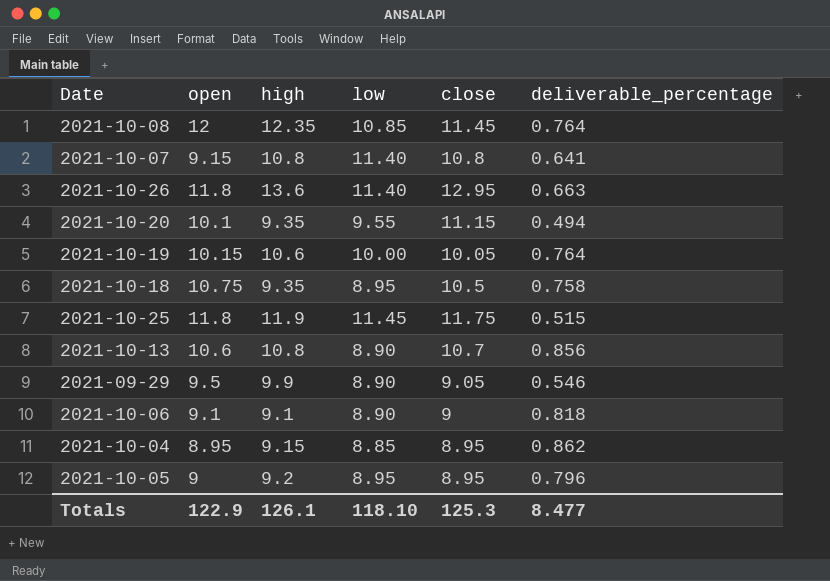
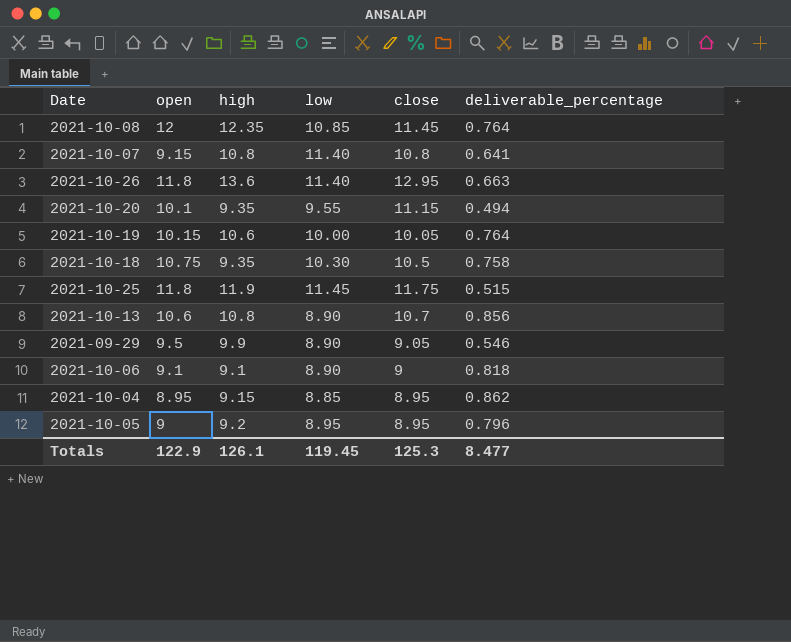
2021-10-18 | low: 8.95 -> 10.30
Totals | low: 118.10 -> 119.45

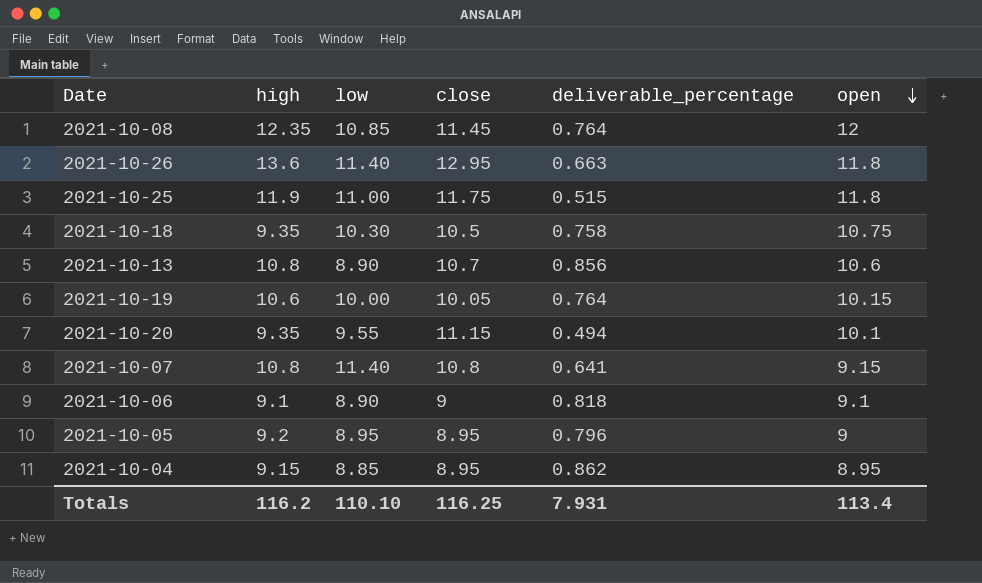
row order: none -> open descending
column open | position: 2 -> 6
row 2021-09-29: 9.5 | 9.9 | 8.90 | 9.05 | 0.546 -> none
2021-10-25 | low: 11.45 -> 11.00
Totals | high: 126.1 -> 116.2
Totals | low: 119.45 -> 110.10
Totals | close: 125.3 -> 116.25
Totals | deliverable_percentage: 8.477 -> 7.931
Totals | open: 122.9 -> 113.4

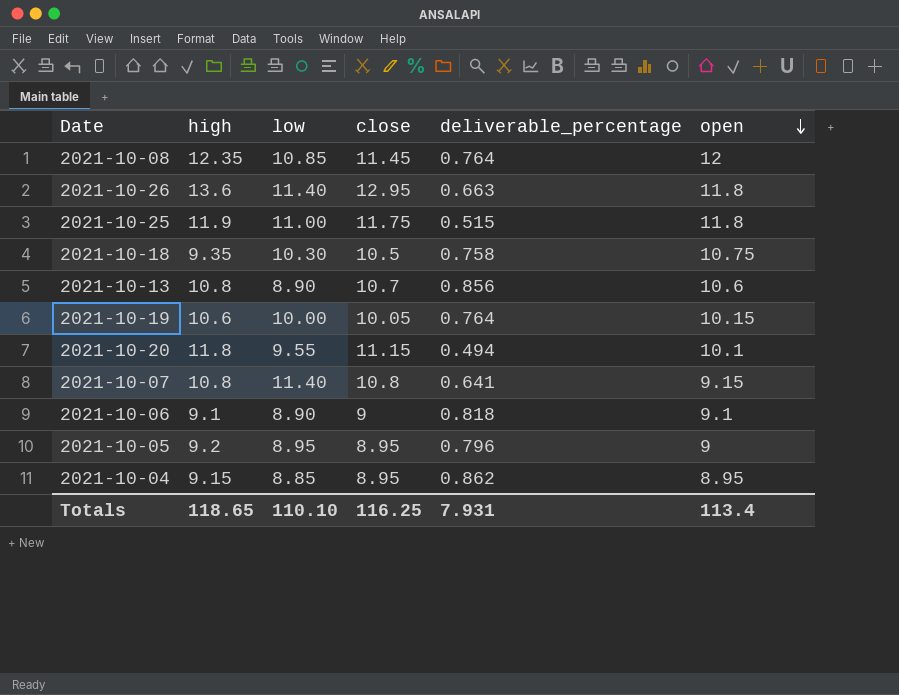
2021-10-20 | high: 9.35 -> 11.8
Totals | high: 116.2 -> 118.65

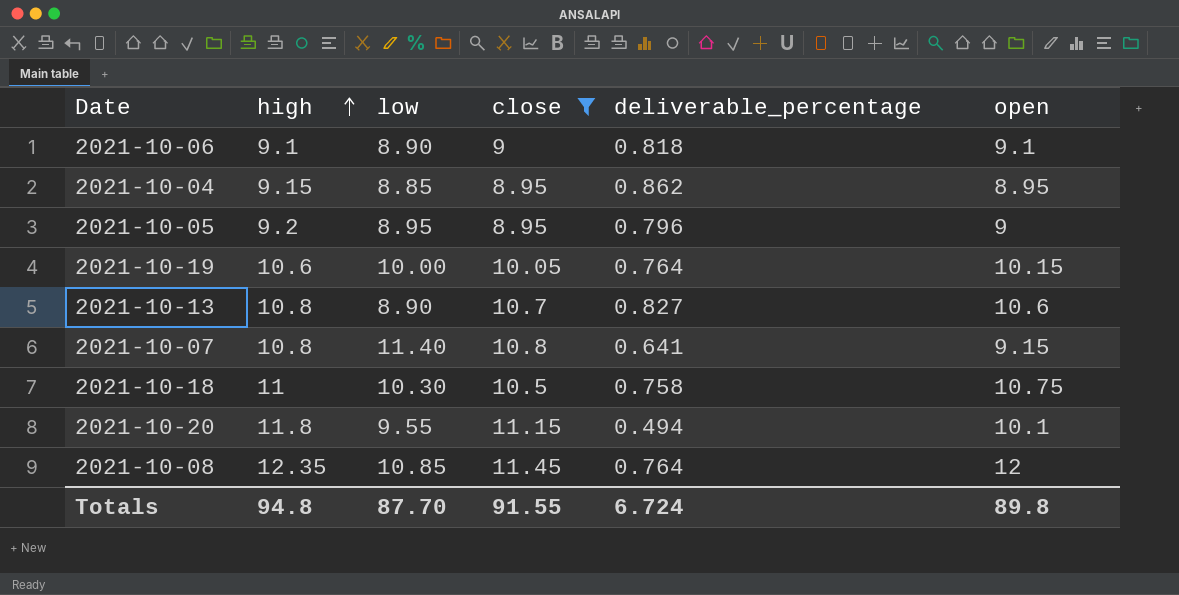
filter: none -> close <= 11.45
row order: open descending -> high ascending
2021-10-13 | deliverable_percentage: 0.856 -> 0.827
2021-10-18 | high: 9.35 -> 11
Totals | high: 118.65 -> 94.8
Totals | low: 110.10 -> 87.70
Totals | close: 116.25 -> 91.55
Totals | deliverable_percentage: 7.931 -> 6.724
Totals | open: 113.4 -> 89.8

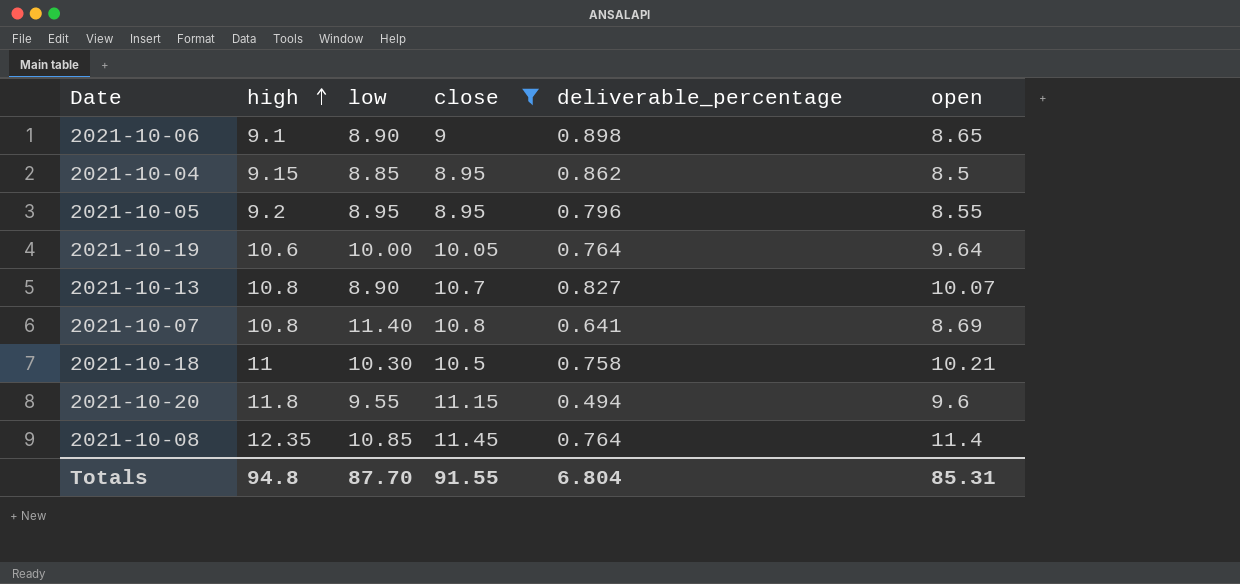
2021-10-06 | deliverable_percentage: 0.818 -> 0.898
2021-10-06 | open: 9.1 -> 8.65
2021-10-04 | open: 8.95 -> 8.5
2021-10-05 | open: 9 -> 8.55
2021-10-19 | open: 10.15 -> 9.64
2021-10-13 | open: 10.6 -> 10.07
2021-10-07 | open: 9.15 -> 8.69
2021-10-18 | open: 10.75 -> 10.21
2021-10-20 | open: 10.1 -> 9.6
2021-10-08 | open: 12 -> 11.4
Totals | deliverable_percentage: 6.724 -> 6.804
Totals | open: 89.8 -> 85.31

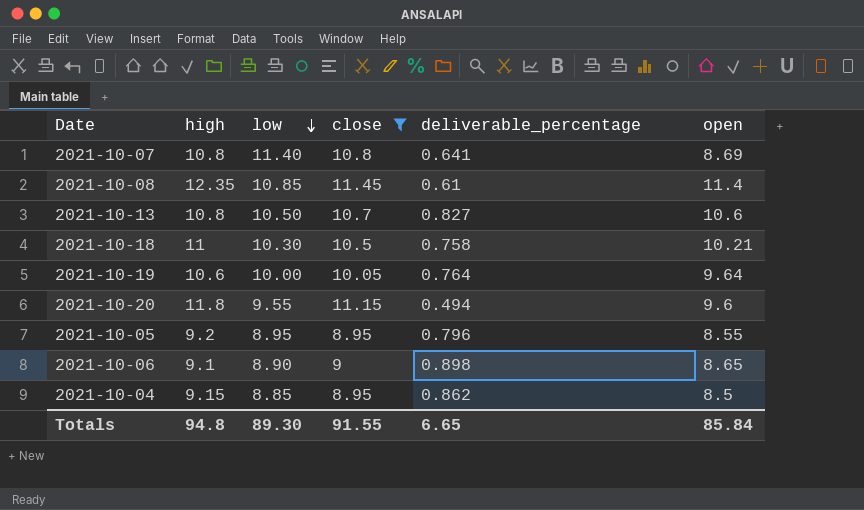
row order: high ascending -> low descending
2021-10-08 | deliverable_percentage: 0.764 -> 0.61
2021-10-13 | low: 8.90 -> 10.50
2021-10-13 | open: 10.07 -> 10.6
Totals | low: 87.70 -> 89.30
Totals | deliverable_percentage: 6.804 -> 6.65
Totals | open: 85.31 -> 85.84

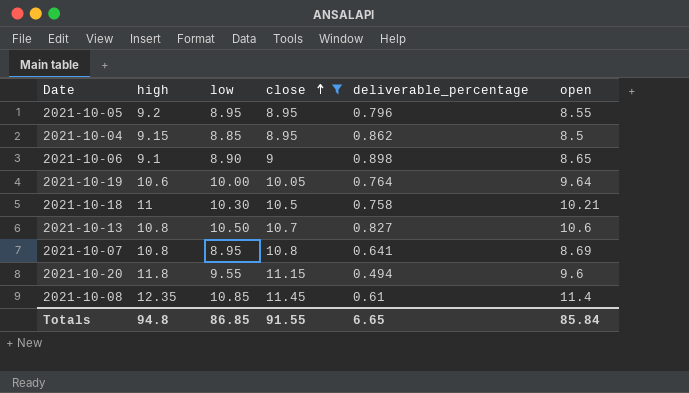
row order: low descending -> close ascending
2021-10-07 | low: 11.40 -> 8.95
Totals | low: 89.30 -> 86.85

